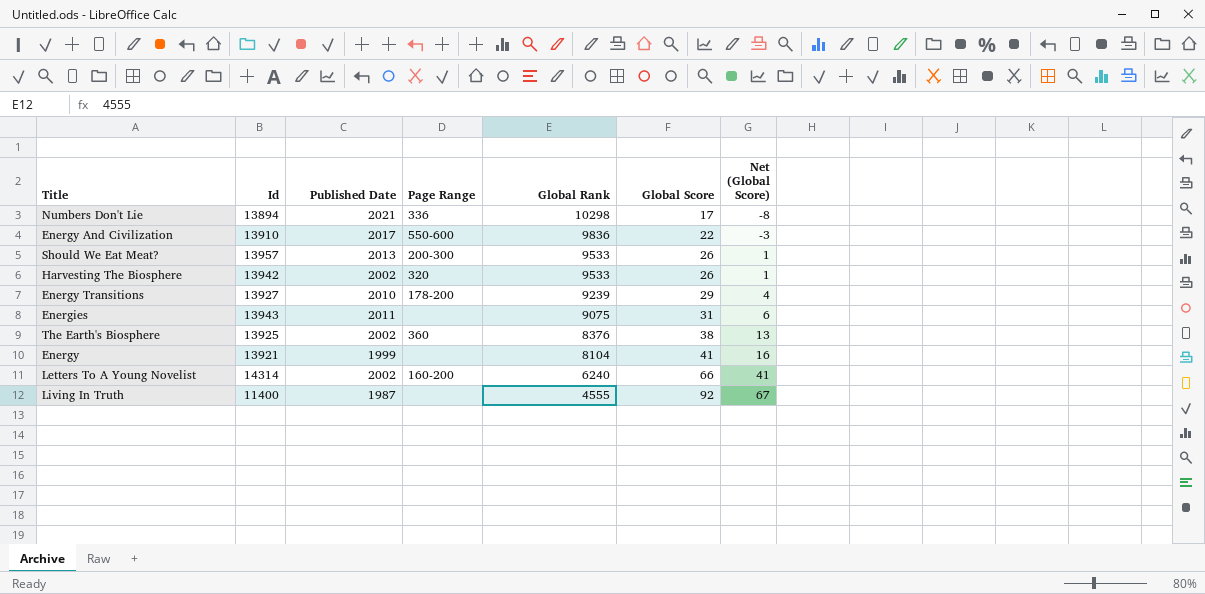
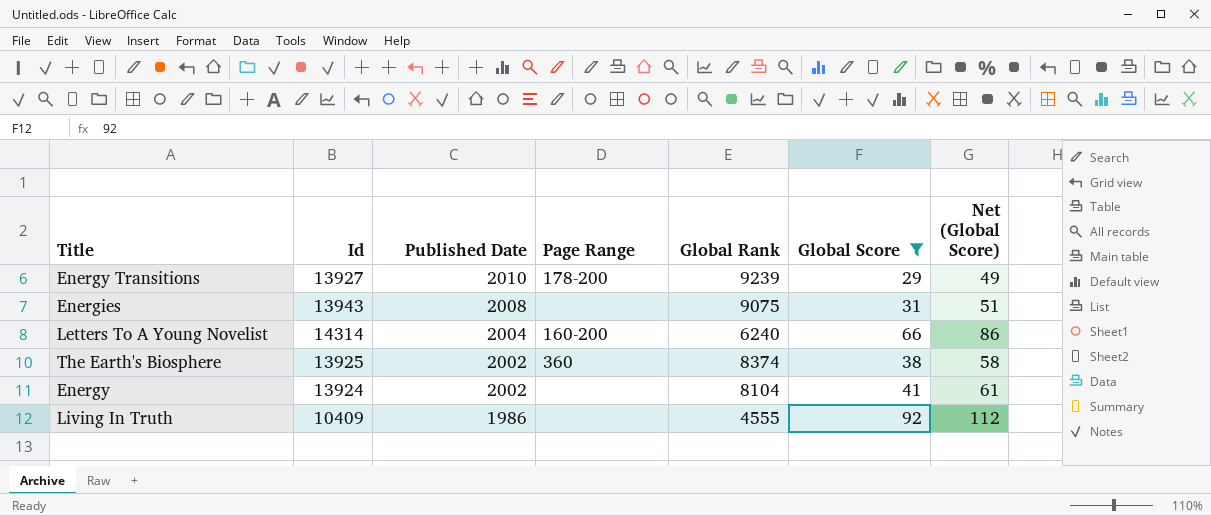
filter: none -> Global Score >= 29
row order: Global Rank descending -> Published Date descending
column Net (Global Score) | formula: [Global Score] - 25 -> [Global Score] + 20
Energies | Published Date: 2011 -> 2008
Letters To A Young Novelist | Published Date: 2002 -> 2004
The Earth's Biosphere | Global Rank: 8376 -> 8374
Energy | Id: 13921 -> 13924
Energy | Published Date: 1999 -> 2002
Living In Truth | Id: 11400 -> 10409
Living In Truth | Published Date: 1987 -> 1986

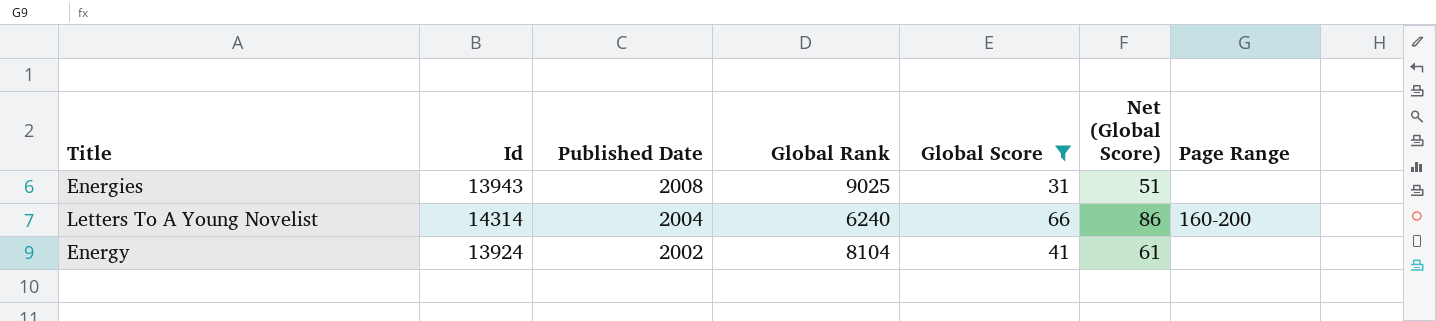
column Page Range | position: 4 -> 7
row Energy Transitions: 13927 | 2010 | 178-200 | 9239 | 29 | 49 -> none
row The Earth's Biosphere: 13925 | 2002 | 360 | 8374 | 38 | 58 -> none
row Living In Truth: 10409 | 1986 | none | 4555 | 92 | 112 -> none
Energies | Global Rank: 9075 -> 9025

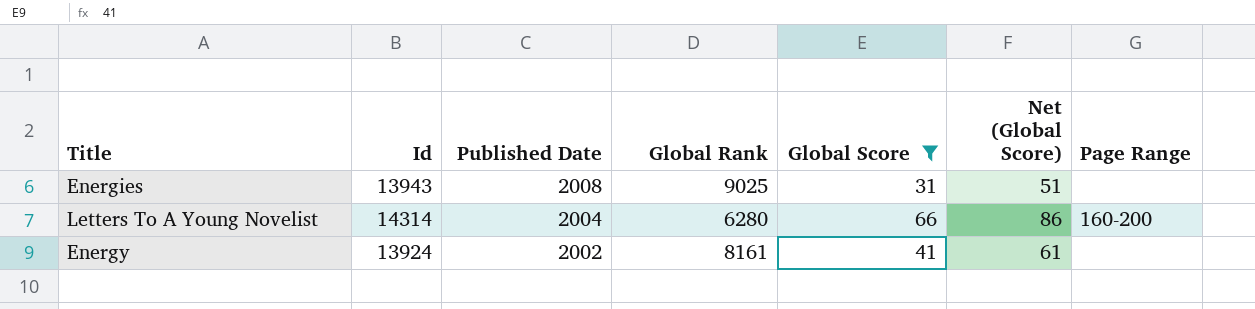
Letters To A Young Novelist | Global Rank: 6240 -> 6280
Energy | Global Rank: 8104 -> 8161

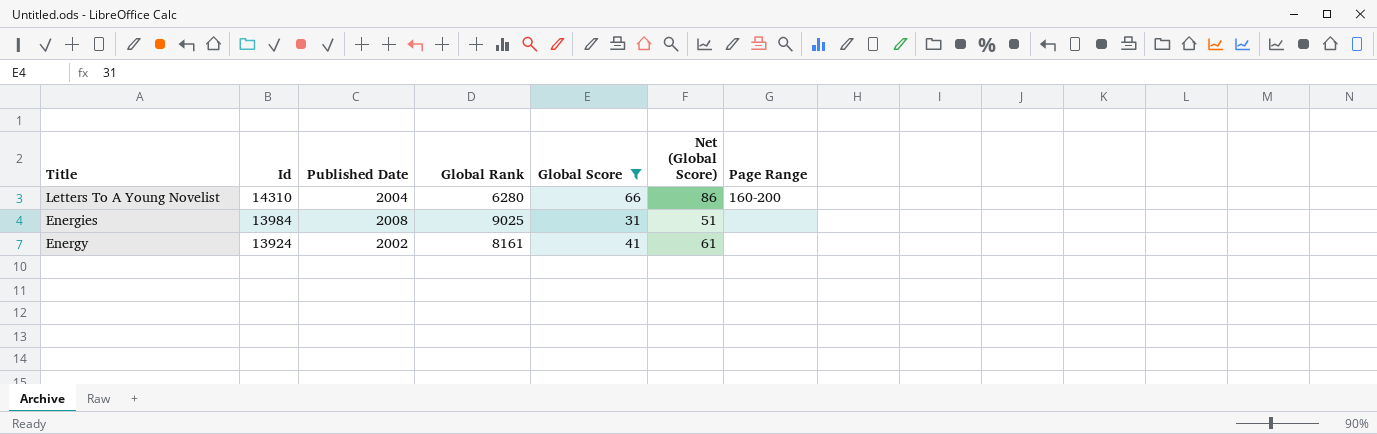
row order: Published Date descending -> Id descending
Letters To A Young Novelist | Id: 14314 -> 14310
Energies | Id: 13943 -> 13984

